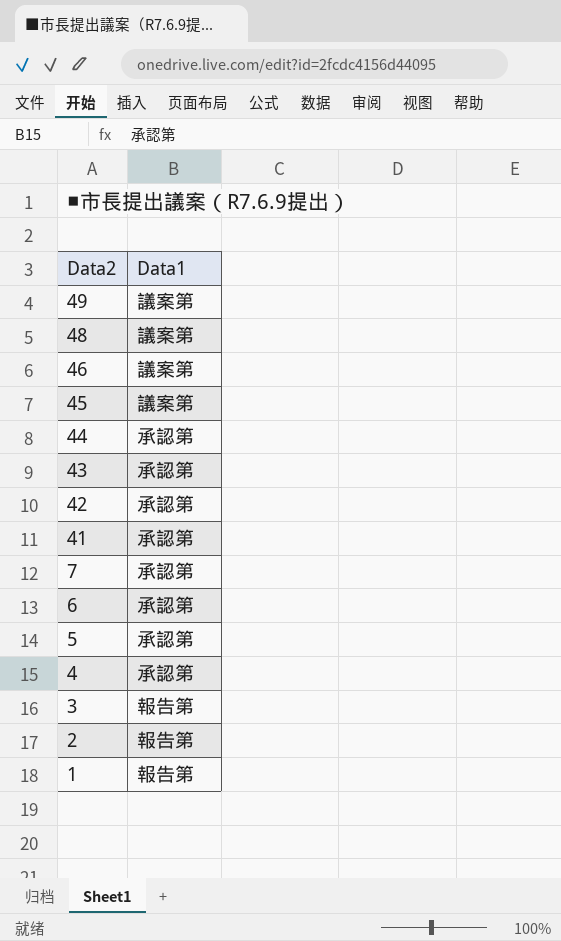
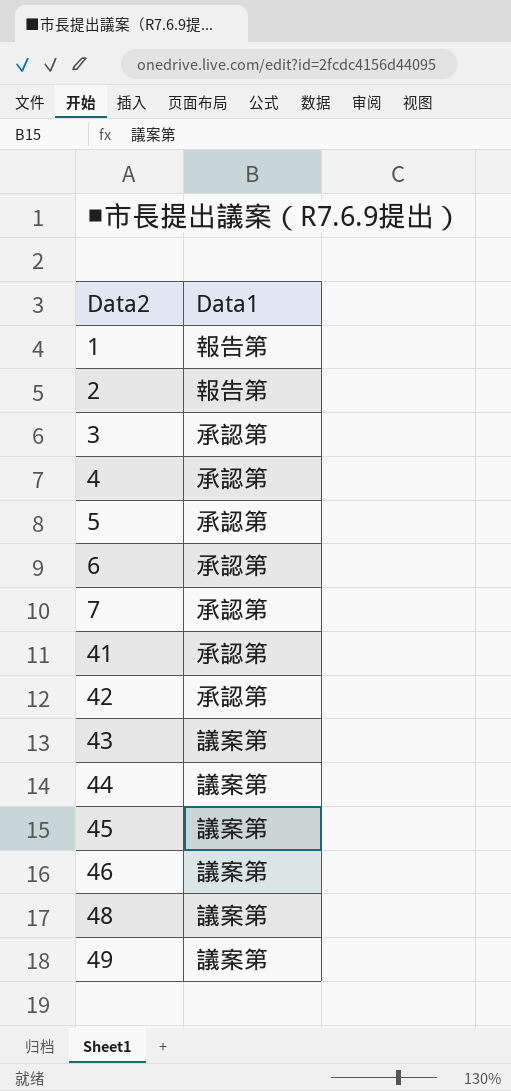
row order: Data2 descending -> Data2 ascending
3 | Data1: 報告第 -> 承認第
43 | Data1: 承認第 -> 議案第
44 | Data1: 承認第 -> 議案第

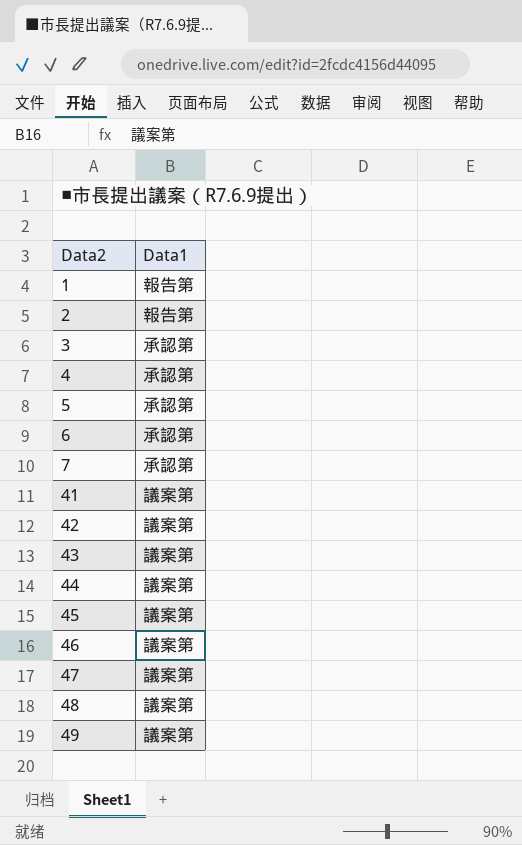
41 | Data1: 承認第 -> 議案第
42 | Data1: 承認第 -> 議案第
row 47: none -> 議案第

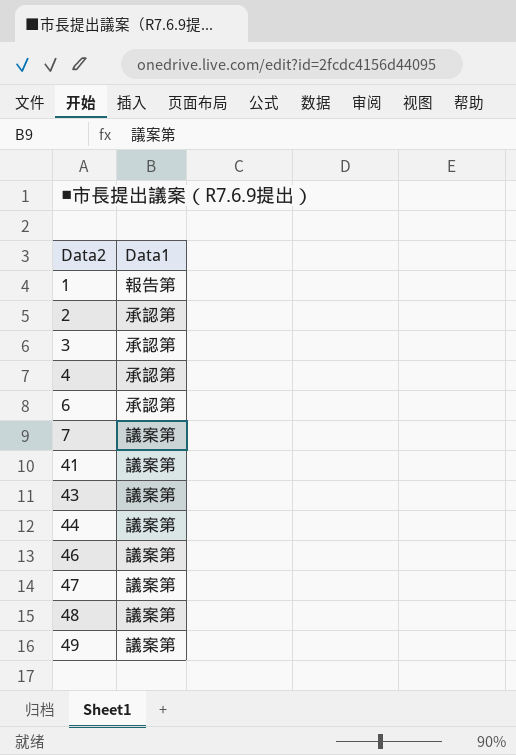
row 5: 承認第 -> none
row 42: 議案第 -> none
row 45: 議案第 -> none
2 | Data1: 報告第 -> 承認第
7 | Data1: 承認第 -> 議案第

